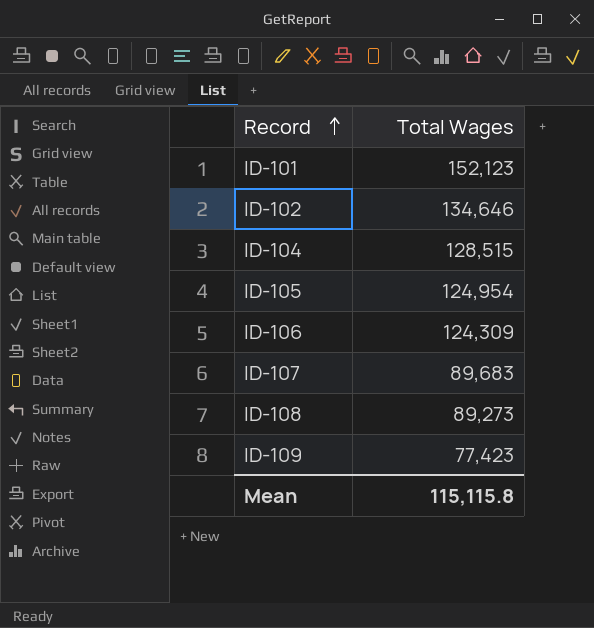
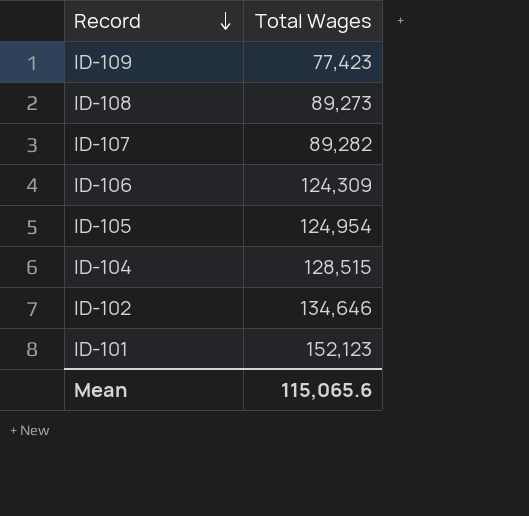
row order: Record ascending -> Record descending
ID-107 | Total Wages: 89,683 -> 89,282
Mean | Total Wages: 115,115.8 -> 115,065.6

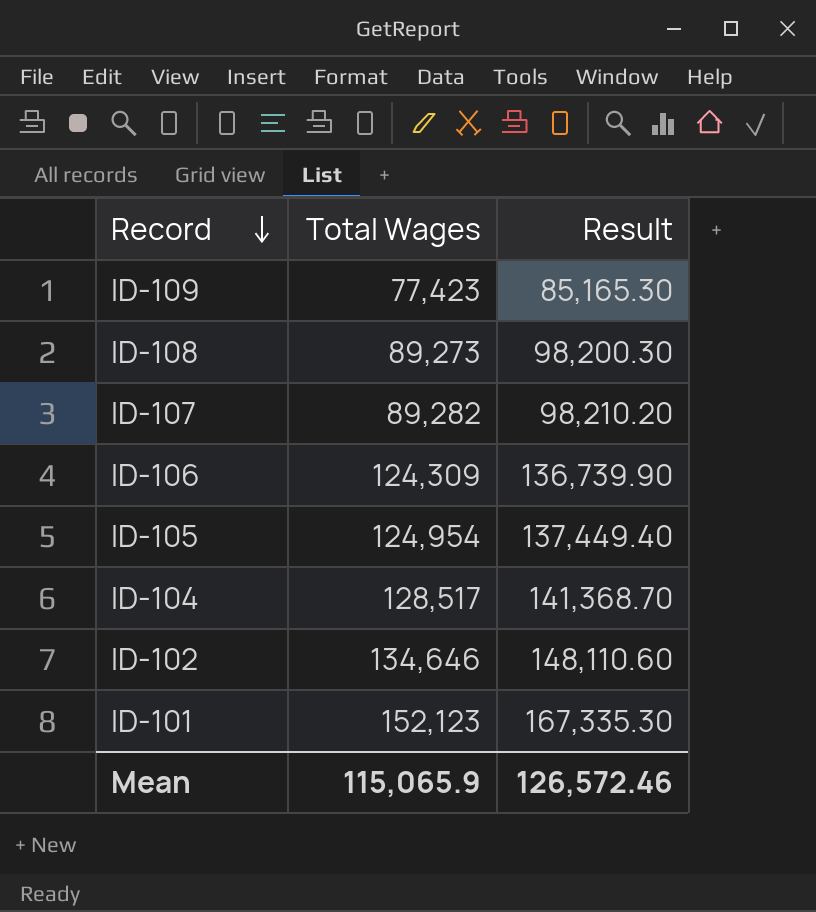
column Result | formula: none -> [Total Wages] * 1.1
ID-104 | Total Wages: 128,515 -> 128,517
Mean | Total Wages: 115,065.6 -> 115,065.9

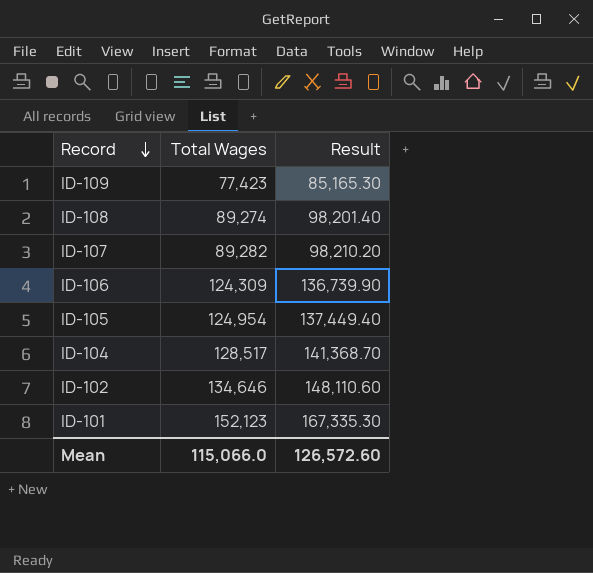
ID-108 | Total Wages: 89,273 -> 89,274
ID-108 | Result: 98,200.30 -> 98,201.40
Mean | Total Wages: 115,065.9 -> 115,066.0
Mean | Result: 126,572.46 -> 126,572.60

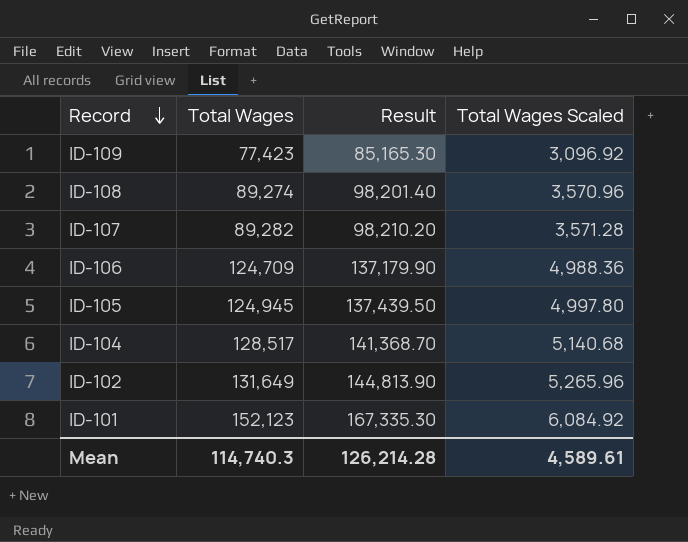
column Total Wages Scaled | formula: none -> [Total Wages] * 0.04
ID-106 | Total Wages: 124,309 -> 124,709
ID-106 | Result: 136,739.90 -> 137,179.90
ID-105 | Total Wages: 124,954 -> 124,945
ID-105 | Result: 137,449.40 -> 137,439.50
ID-102 | Total Wages: 134,646 -> 131,649
ID-102 | Result: 148,110.60 -> 144,813.90
Mean | Total Wages: 115,066.0 -> 114,740.3
Mean | Result: 126,572.60 -> 126,214.28

